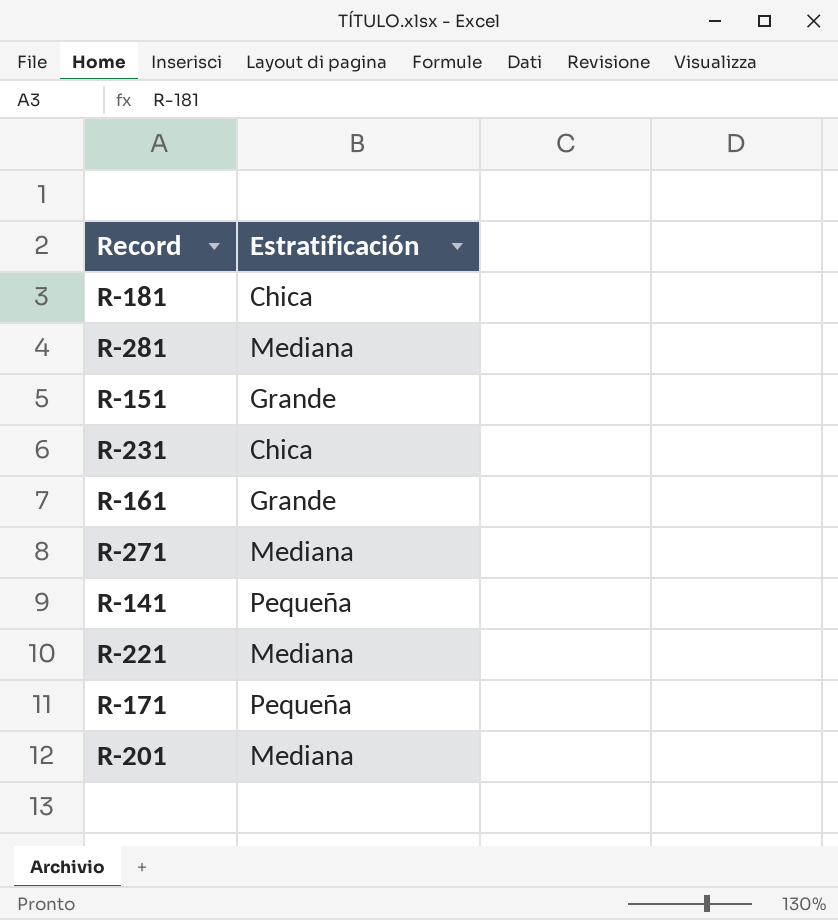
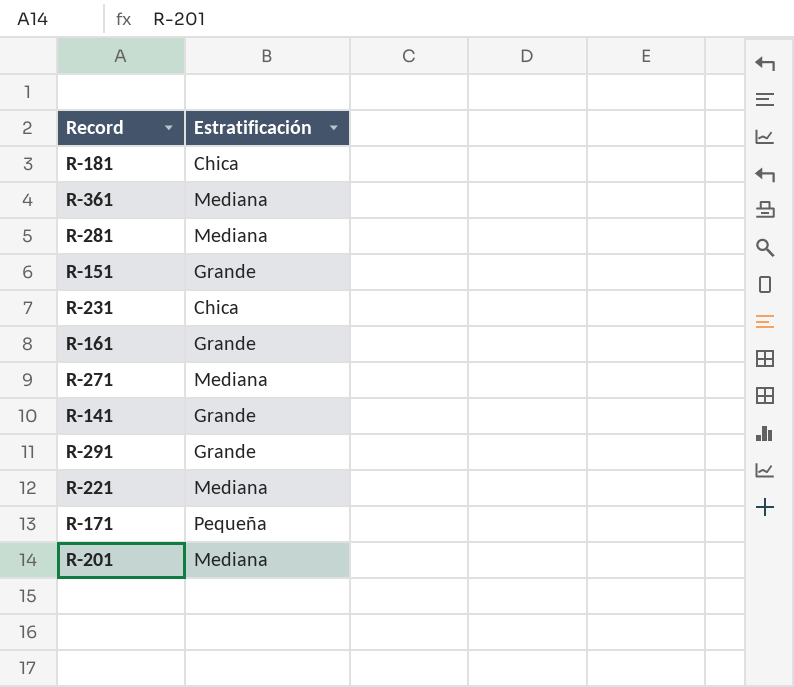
row R-361: none -> Mediana
R-141 | Estratificación: Pequeña -> Grande
row R-291: none -> Grande

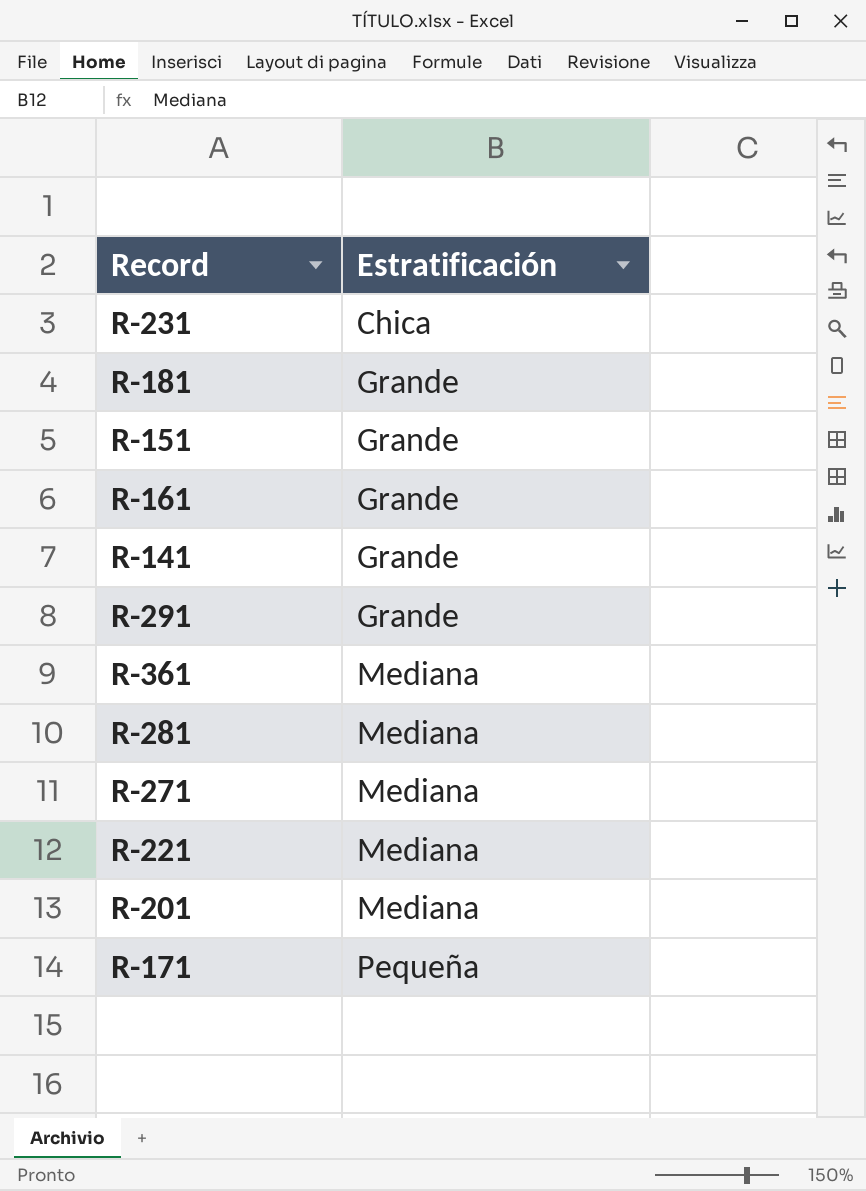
row order: none -> Estratificación ascending
R-181 | Estratificación: Chica -> Grande

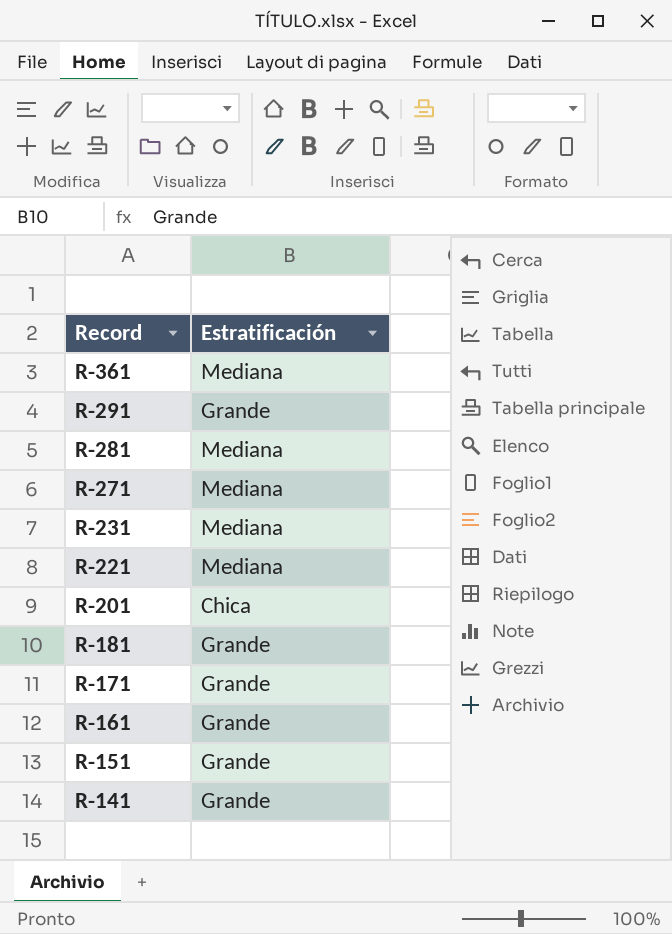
row order: Estratificación ascending -> Record descending
R-231 | Estratificación: Chica -> Mediana
R-201 | Estratificación: Mediana -> Chica
R-171 | Estratificación: Pequeña -> Grande

